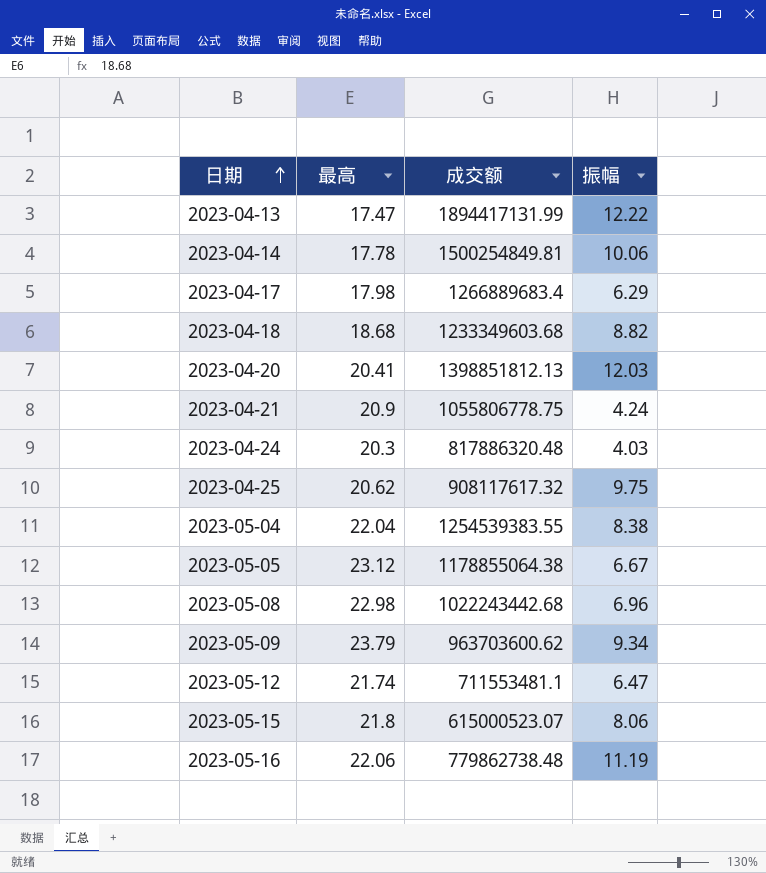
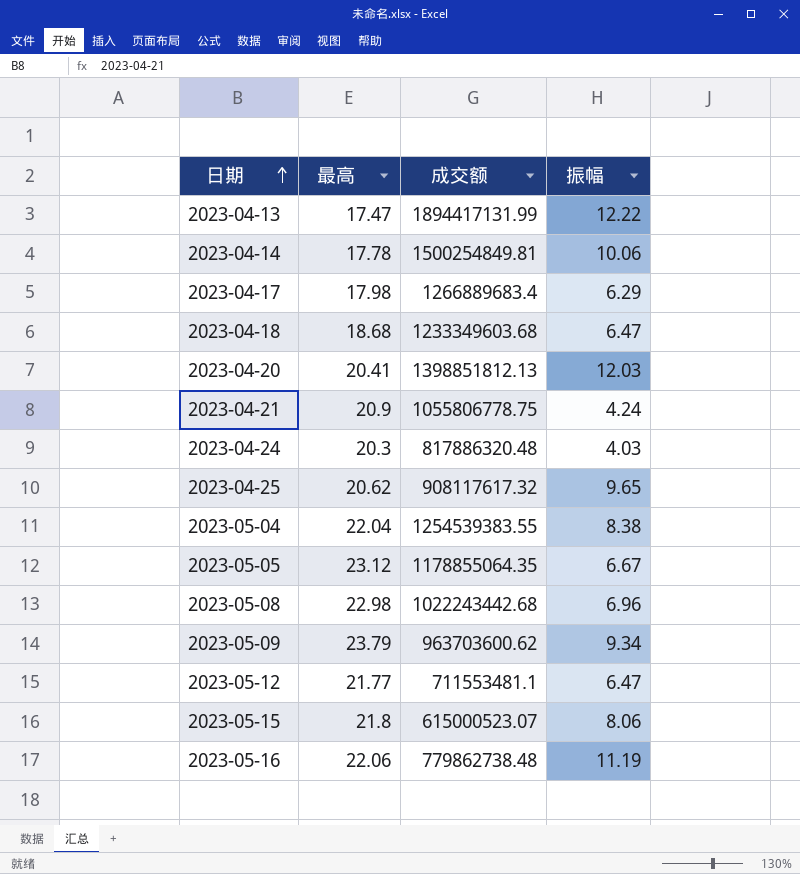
2023-04-18 | 振幅: 8.82 -> 6.47
2023-04-25 | 振幅: 9.75 -> 9.65
2023-05-05 | 成交额: 1178855064.38 -> 1178855064.35
2023-05-12 | 最高: 21.74 -> 21.77

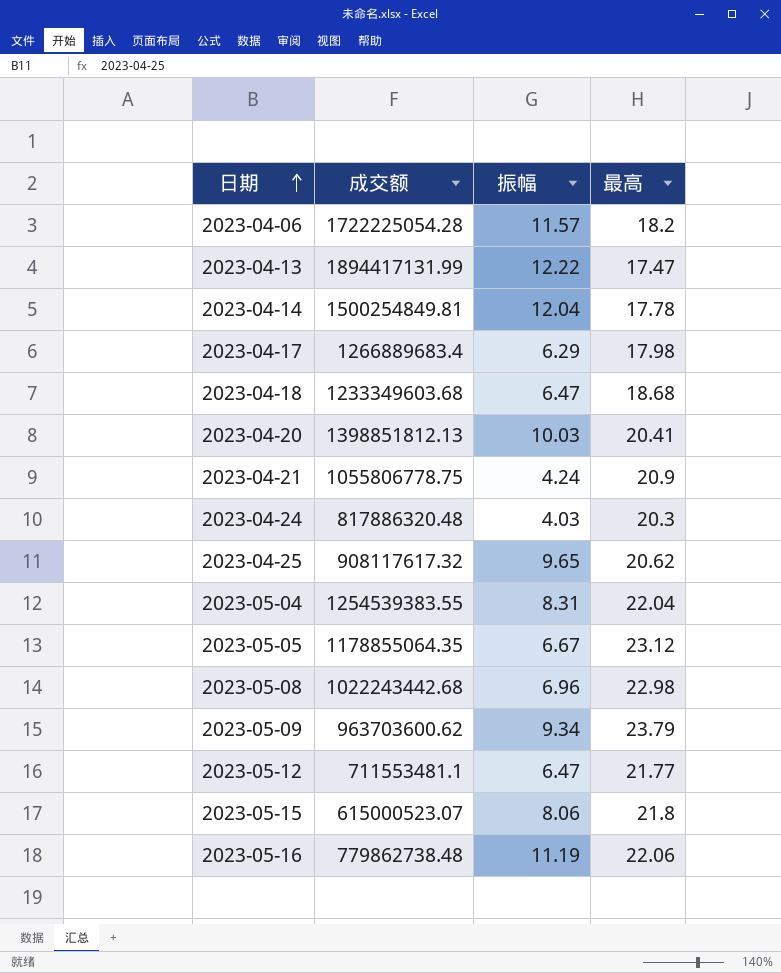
column 最高 | position: 2 -> 4
row 2023-04-06: none -> 1722225054.28 | 11.57 | 18.2
2023-04-14 | 振幅: 10.06 -> 12.04
2023-04-20 | 振幅: 12.03 -> 10.03
2023-05-04 | 振幅: 8.38 -> 8.31

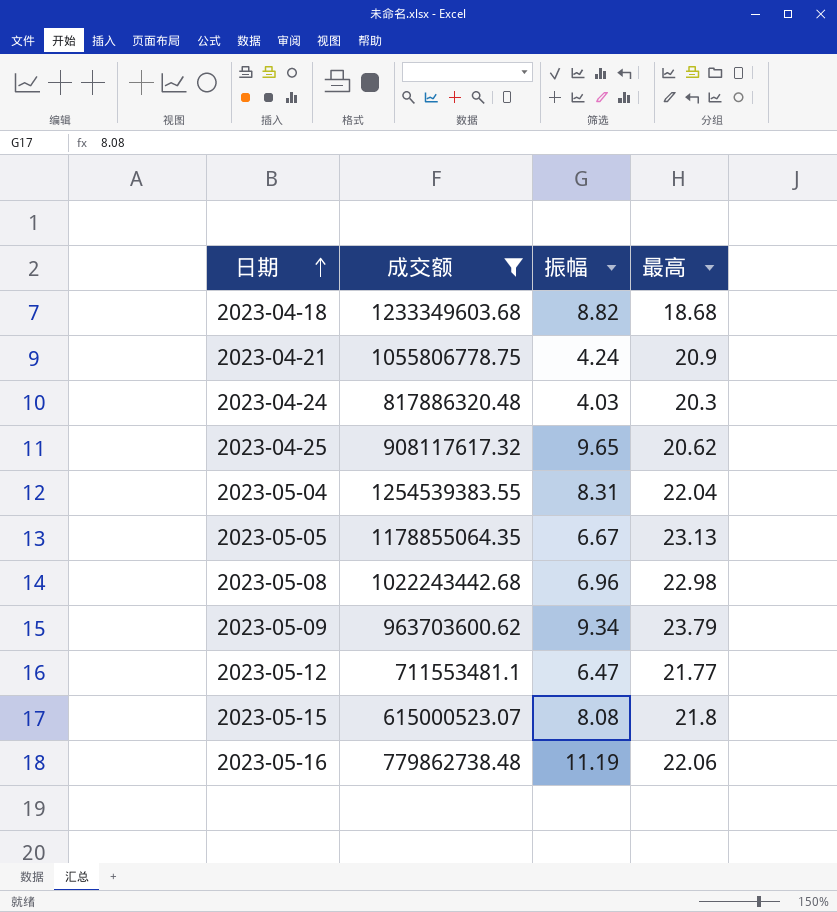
filter: none -> 成交额 <= 1254539383.55
2023-04-18 | 振幅: 6.47 -> 8.82
2023-05-05 | 最高: 23.12 -> 23.13
2023-05-15 | 振幅: 8.06 -> 8.08

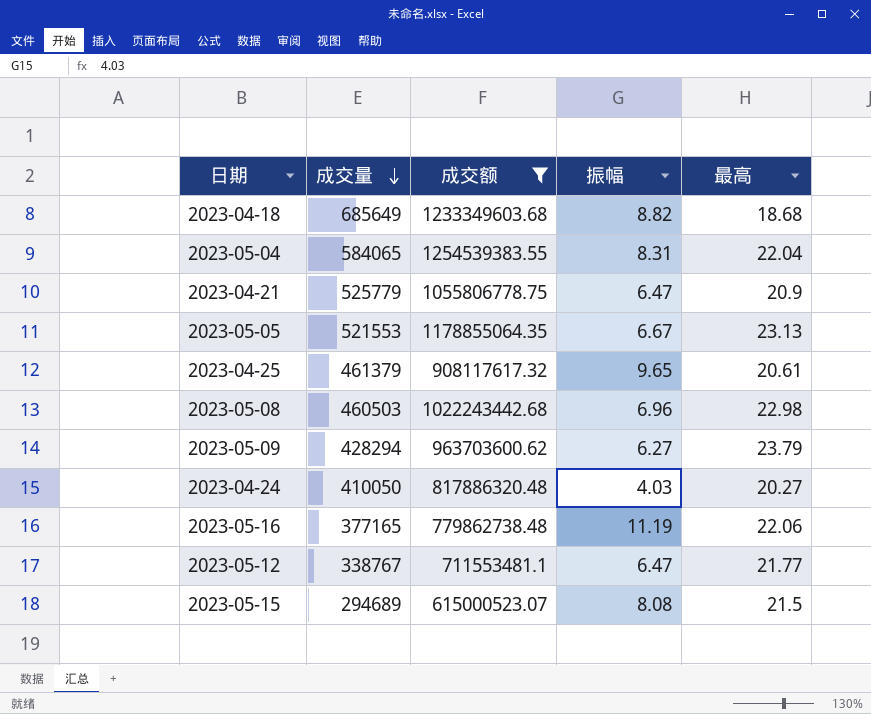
row order: 日期 ascending -> 成交量 descending
column 成交量 | position: none -> 2
2023-04-21 | 振幅: 4.24 -> 6.47
2023-04-25 | 最高: 20.62 -> 20.61
2023-05-09 | 振幅: 9.34 -> 6.27
2023-04-24 | 最高: 20.3 -> 20.27
2023-05-15 | 最高: 21.8 -> 21.5

